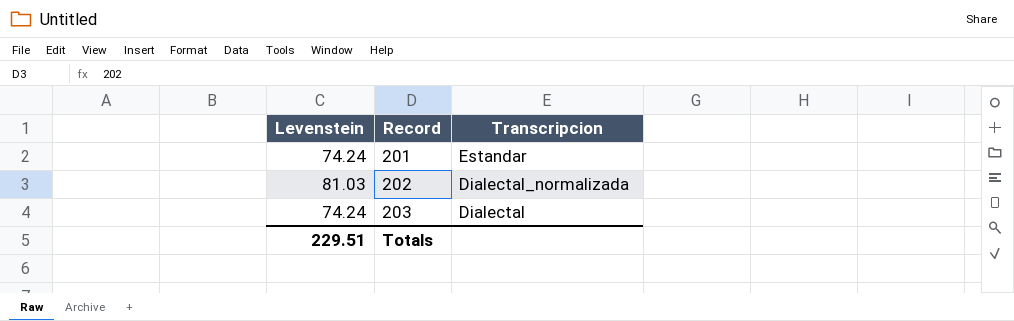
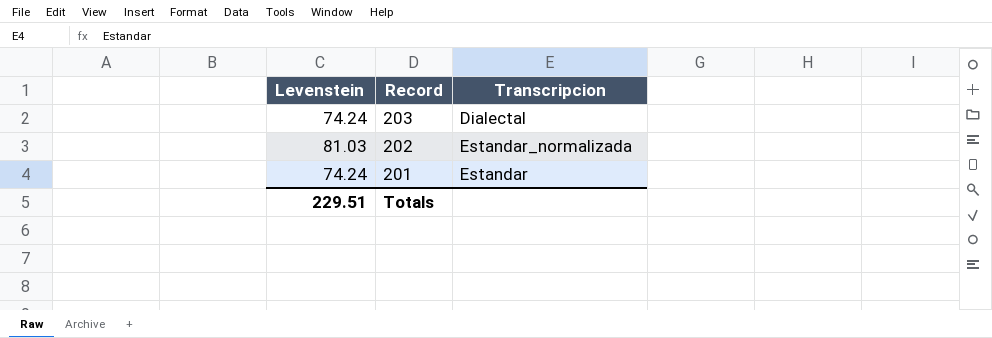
row order: Record ascending -> Record descending
202 | Transcripcion: Dialectal_normalizada -> Estandar_normalizada

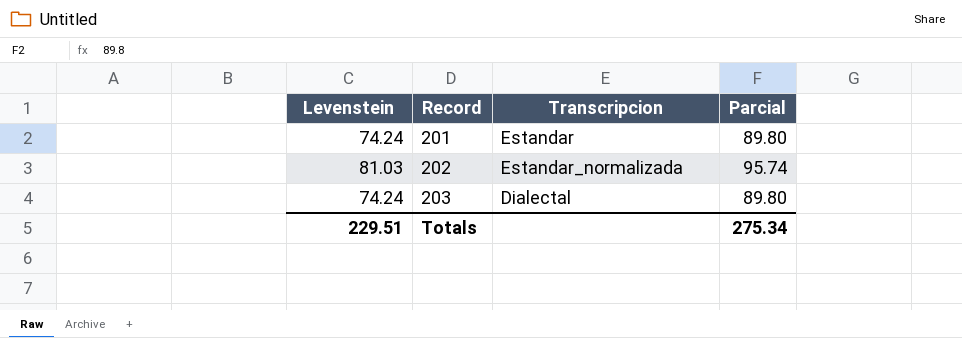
row order: Record descending -> Record ascending
column Parcial | position: none -> 4

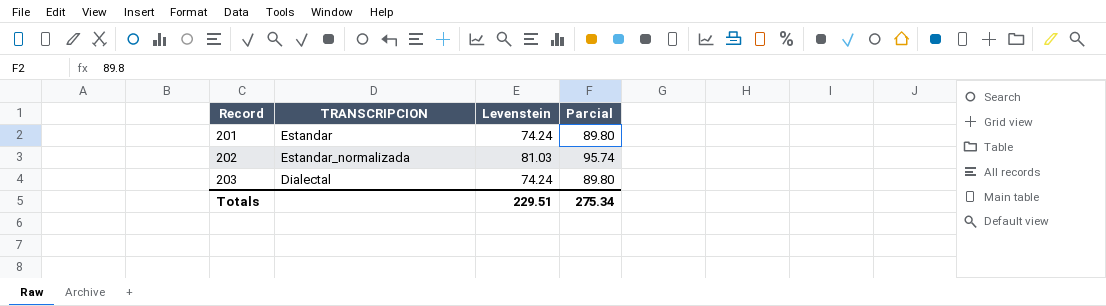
column name: Transcripcion -> TRANSCRIPCION
column Levenstein | position: 1 -> 3

